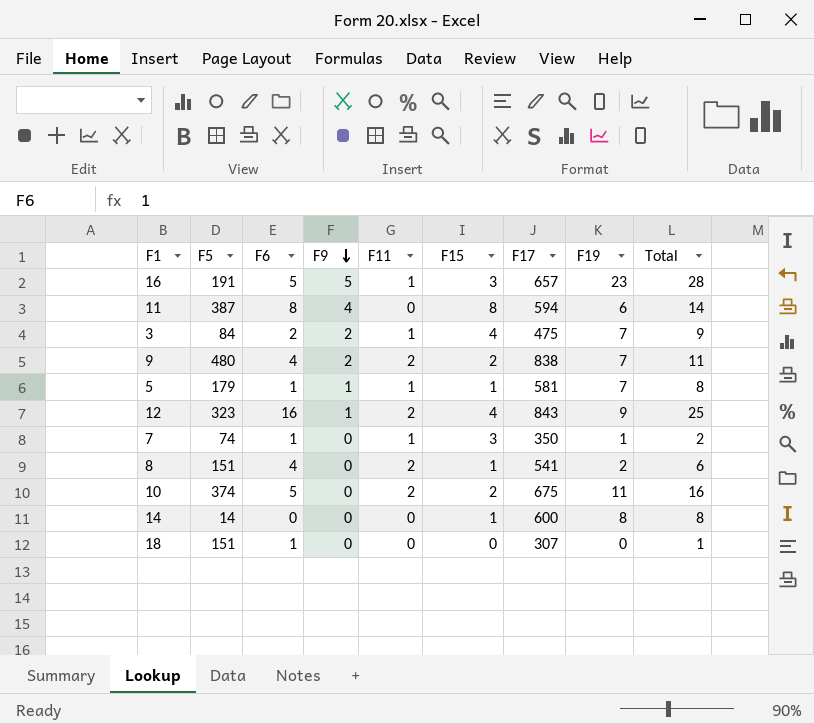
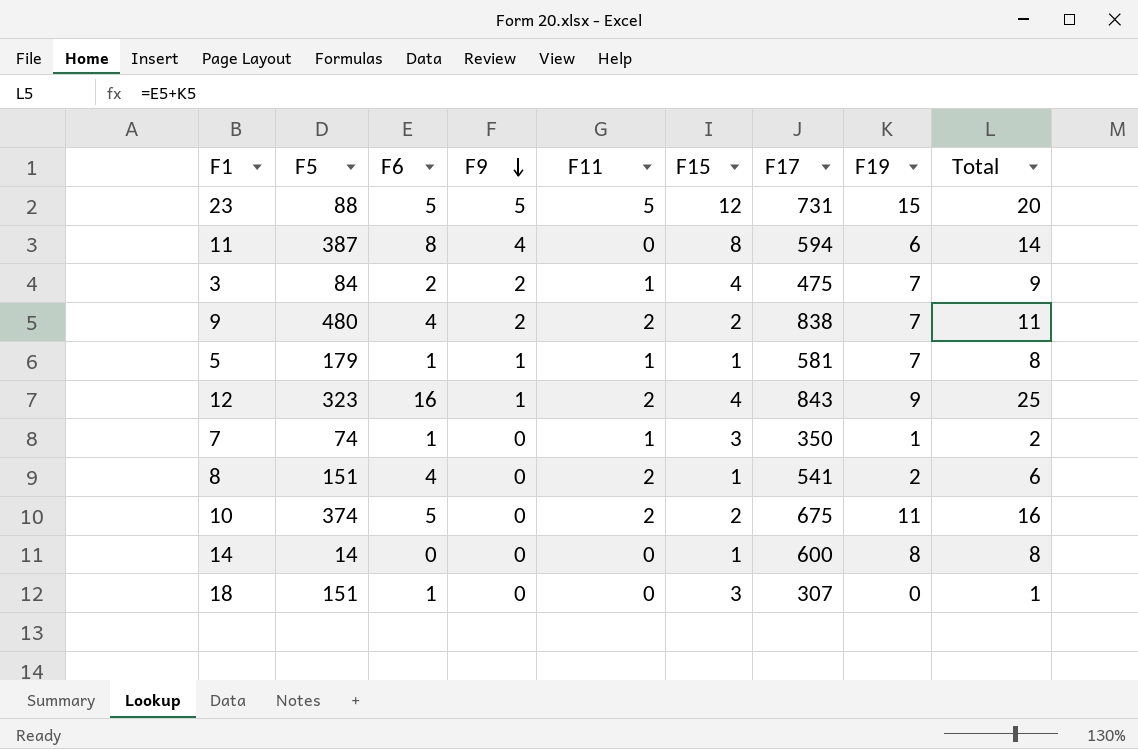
row 16: 191 | 5 | 5 | 1 | 3 | 657 | 23 | 28 -> none
row 23: none -> 88 | 5 | 5 | 5 | 12 | 731 | 15 | 20
18 | F15: 0 -> 3

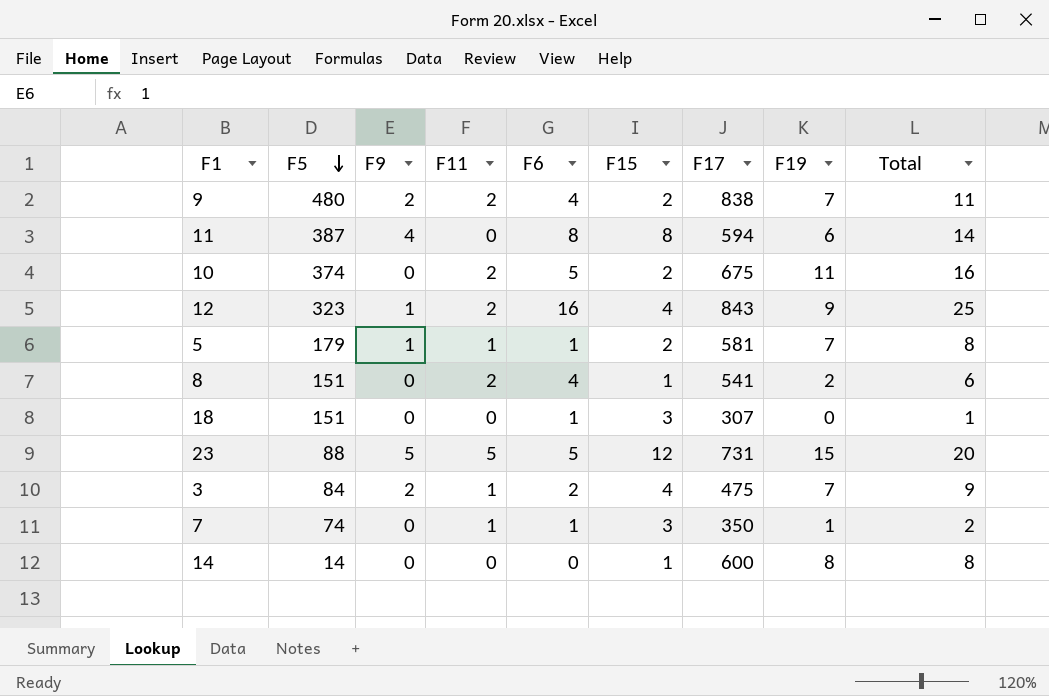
row order: F9 descending -> F5 descending
column F6 | position: 3 -> 5
5 | F15: 1 -> 2

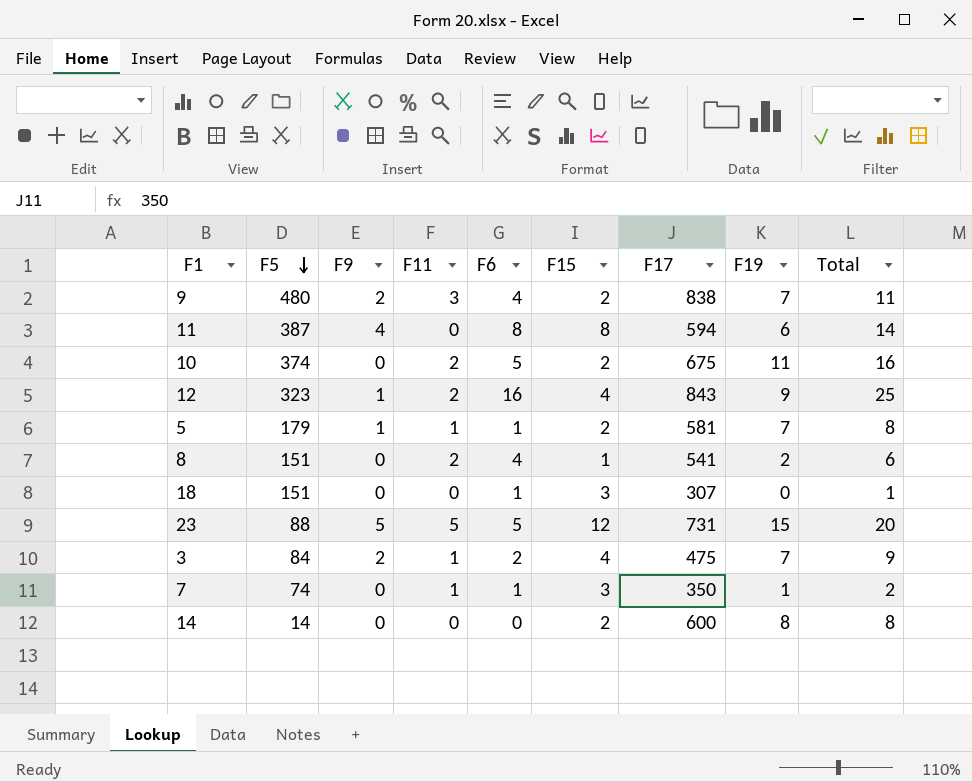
9 | F11: 2 -> 3
14 | F15: 1 -> 2

